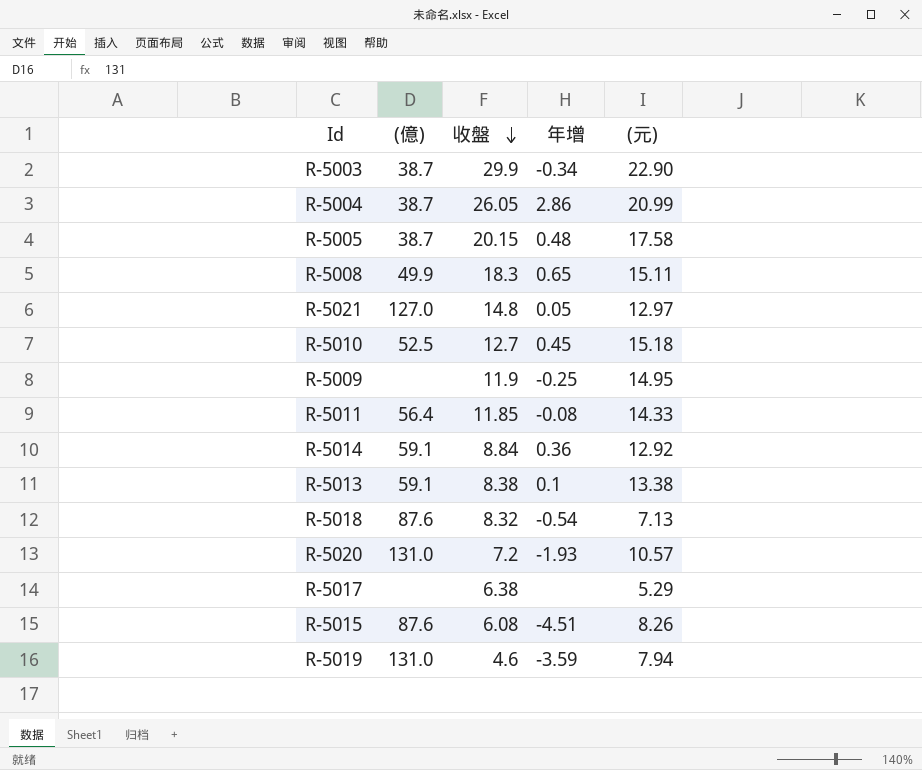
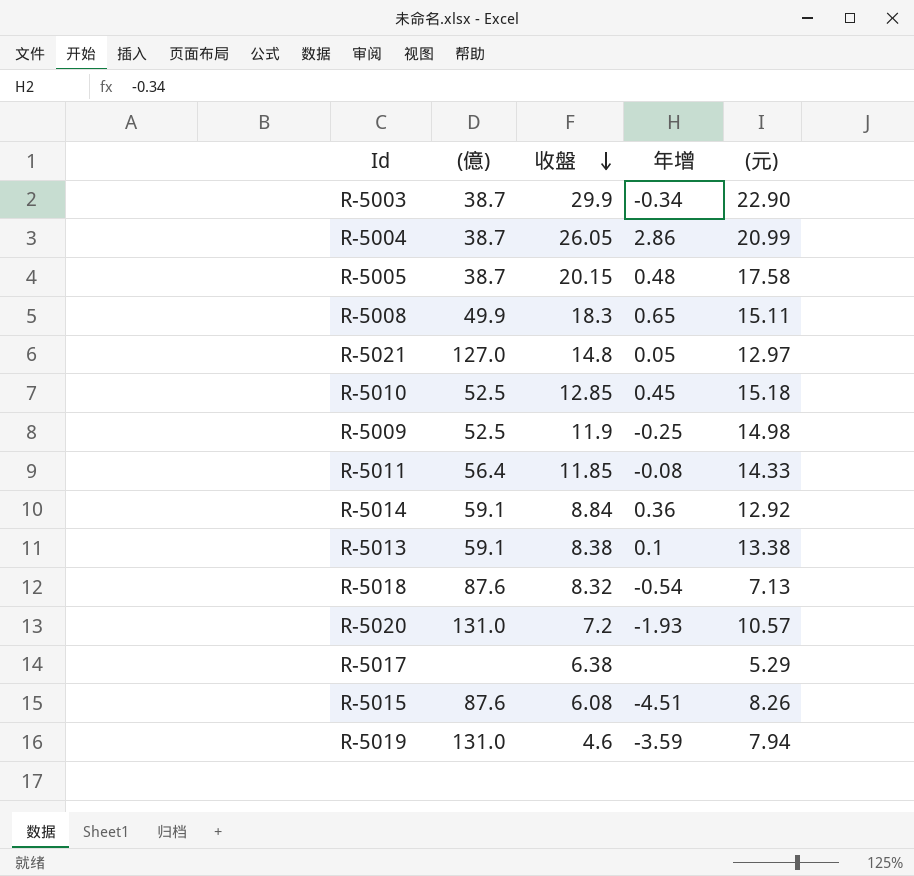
R-5010 | 收盤: 12.7 -> 12.85
R-5009 | (億): none -> 52.5
R-5009 | (元): 14.95 -> 14.98

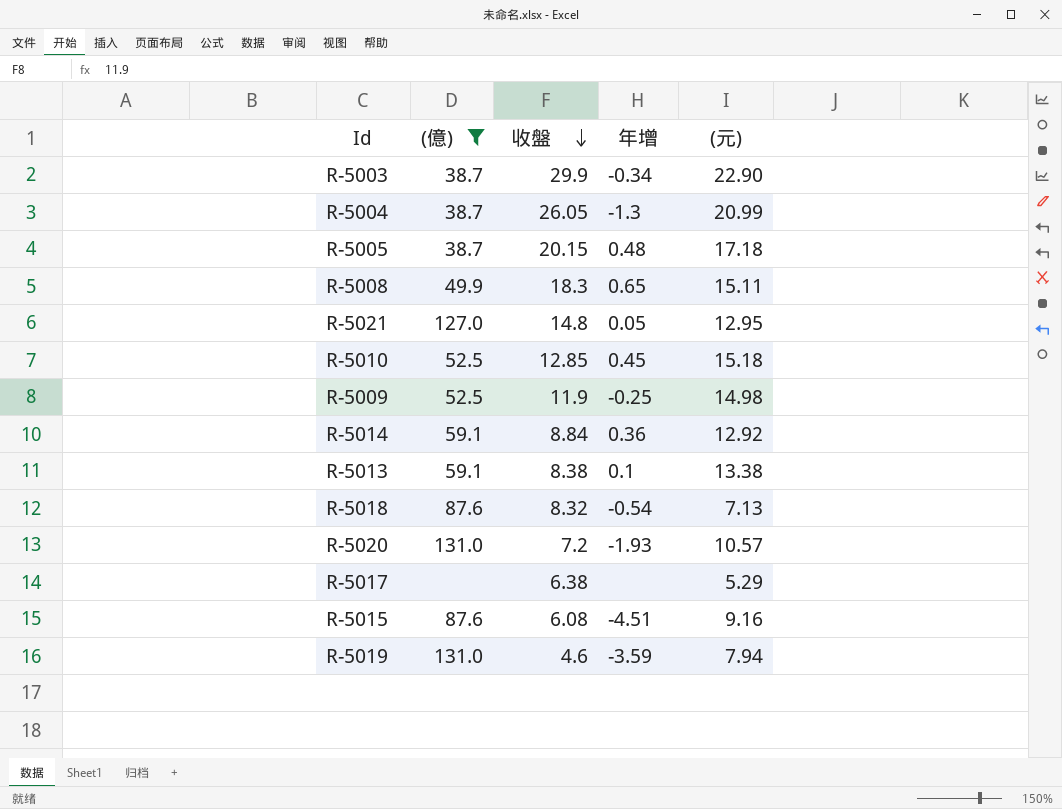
filter: none -> (億) != 56.4
R-5004 | 年增: 2.86 -> -1.3
R-5005 | (元): 17.58 -> 17.18
R-5021 | (元): 12.97 -> 12.95
R-5015 | (元): 8.26 -> 9.16

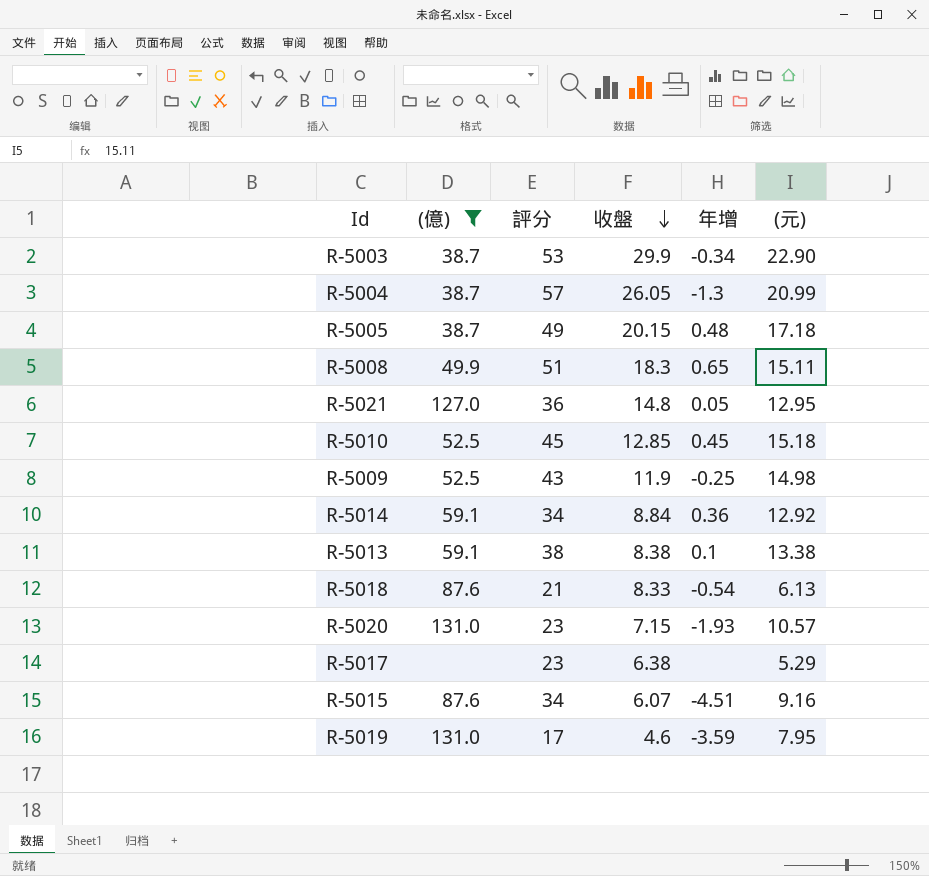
column 評分 | position: none -> 3
R-5018 | 收盤: 8.32 -> 8.33
R-5018 | (元): 7.13 -> 6.13
R-5020 | 收盤: 7.2 -> 7.15
R-5015 | 收盤: 6.08 -> 6.07
R-5019 | (元): 7.94 -> 7.95

